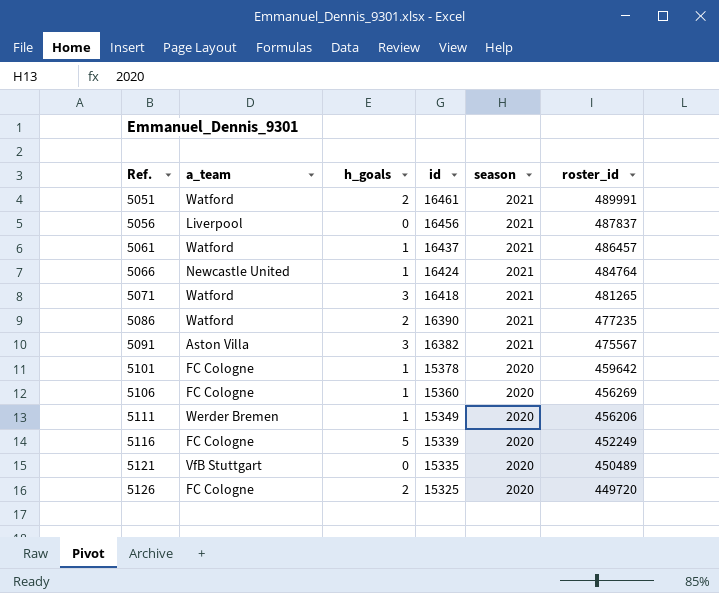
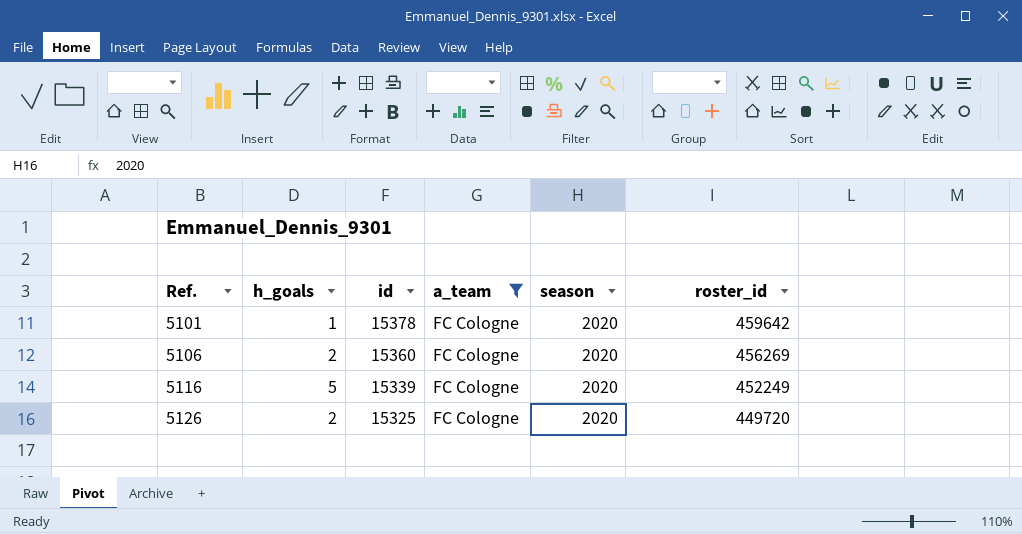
filter: none -> a_team = FC Cologne
column a_team | position: 2 -> 4
5106 | h_goals: 1 -> 2

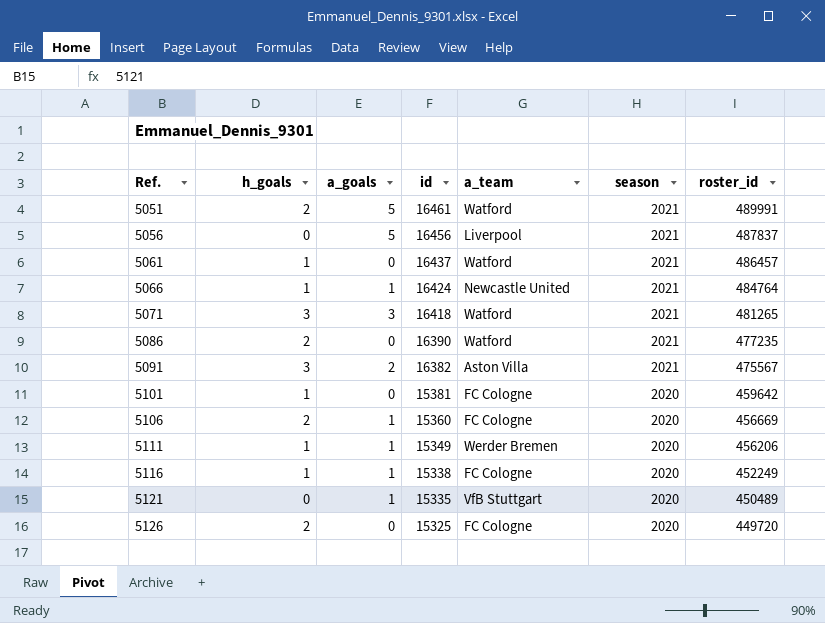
filter: a_team = FC Cologne -> none
column a_goals | position: none -> 3
5101 | id: 15378 -> 15381
5106 | roster_id: 456269 -> 456669
5116 | h_goals: 5 -> 1
5116 | id: 15339 -> 15338

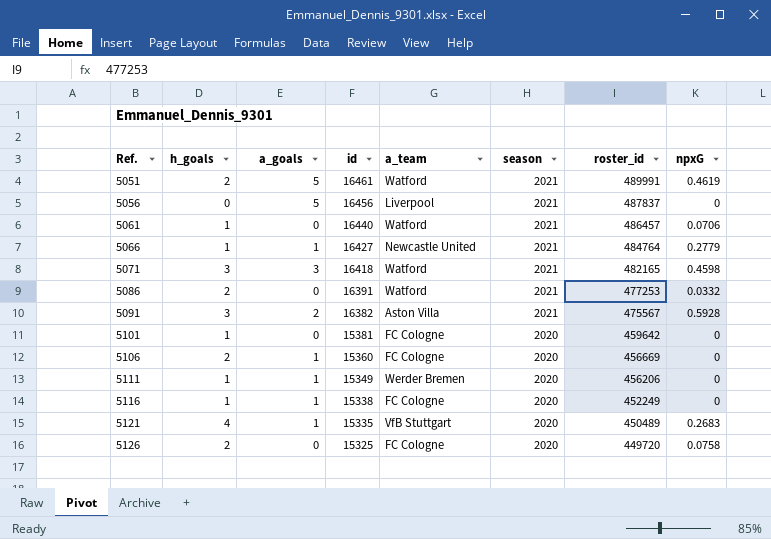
column npxG | position: none -> 8
5061 | id: 16437 -> 16440
5066 | id: 16424 -> 16427
5071 | roster_id: 481265 -> 482165
5086 | id: 16390 -> 16391
5086 | roster_id: 477235 -> 477253
5121 | h_goals: 0 -> 4

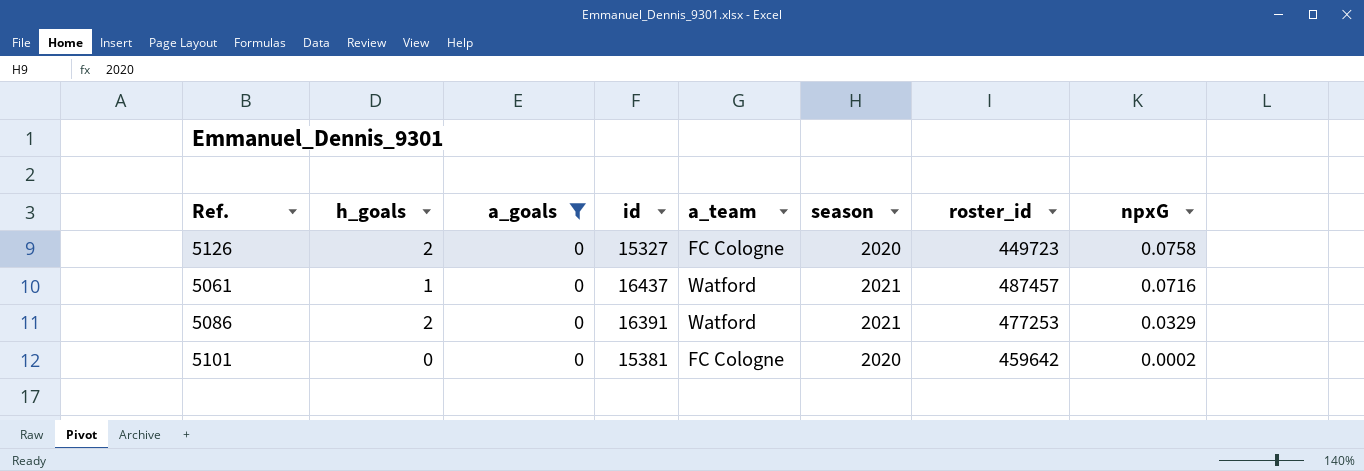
filter: none -> a_goals = 0
row order: Ref. ascending -> npxG descending
5126 | id: 15325 -> 15327
5126 | roster_id: 449720 -> 449723
5061 | id: 16440 -> 16437
5061 | roster_id: 486457 -> 487457
5061 | npxG: 0.0706 -> 0.0716
5086 | npxG: 0.0332 -> 0.0329
5101 | h_goals: 1 -> 0
5101 | npxG: 0 -> 0.0002

